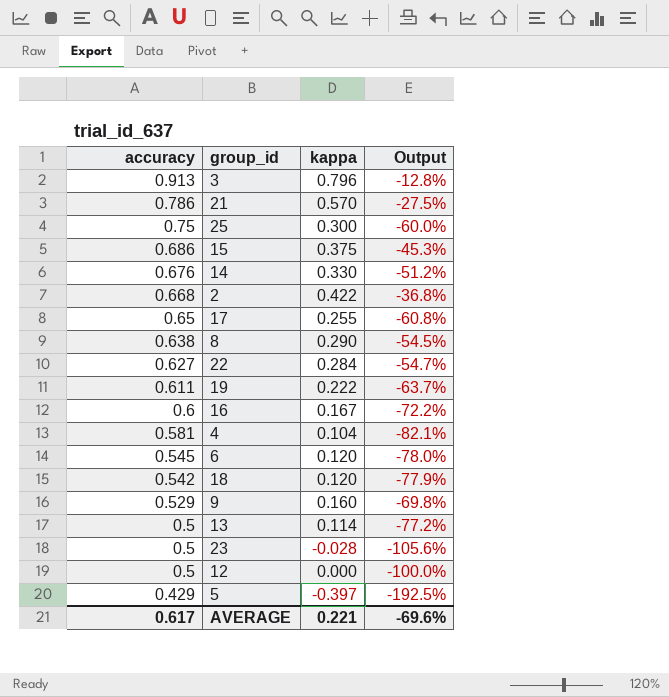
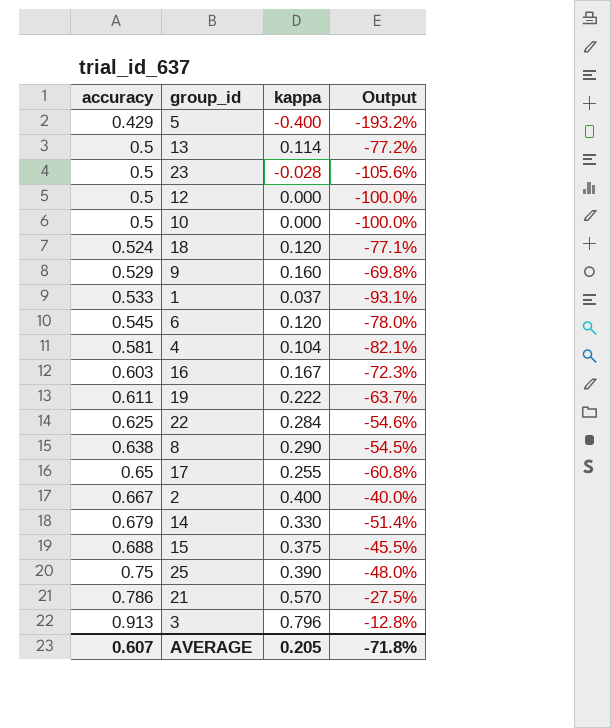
row order: accuracy descending -> accuracy ascending
5 | kappa: -0.397 -> -0.400
5 | Output: -192.5% -> -193.2%
row 10: none -> 0.5 | 0.000 | -100.0%
18 | accuracy: 0.542 -> 0.524
18 | Output: -77.9% -> -77.1%
row 1: none -> 0.533 | 0.037 | -93.1%
16 | accuracy: 0.6 -> 0.603
16 | Output: -72.2% -> -72.3%
22 | accuracy: 0.627 -> 0.625
22 | Output: -54.7% -> -54.6%
2 | accuracy: 0.668 -> 0.667
2 | kappa: 0.422 -> 0.400
2 | Output: -36.8% -> -40.0%
14 | accuracy: 0.676 -> 0.679
14 | Output: -51.2% -> -51.4%
15 | accuracy: 0.686 -> 0.688
15 | Output: -45.3% -> -45.5%
25 | kappa: 0.300 -> 0.390
25 | Output: -60.0% -> -48.0%
AVERAGE | accuracy: 0.617 -> 0.607
AVERAGE | kappa: 0.221 -> 0.205
AVERAGE | Output: -69.6% -> -71.8%

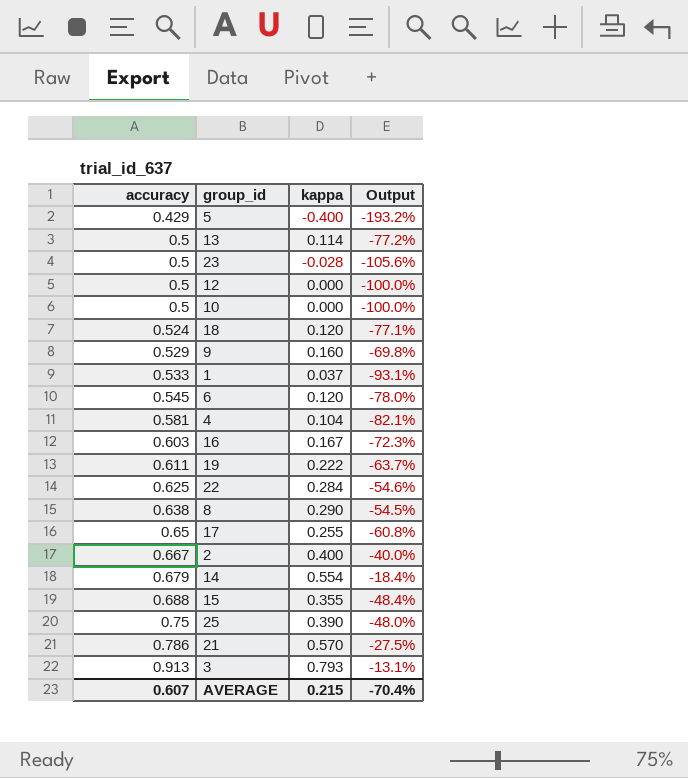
14 | kappa: 0.330 -> 0.554
14 | Output: -51.4% -> -18.4%
15 | kappa: 0.375 -> 0.355
15 | Output: -45.5% -> -48.4%
3 | kappa: 0.796 -> 0.793
3 | Output: -12.8% -> -13.1%
AVERAGE | kappa: 0.205 -> 0.215
AVERAGE | Output: -71.8% -> -70.4%

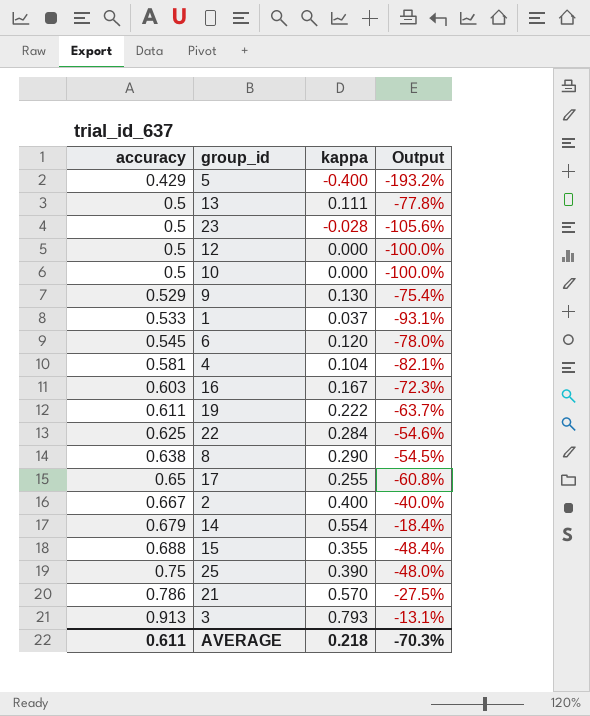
row 18: 0.524 | 0.120 | -77.1% -> none
13 | kappa: 0.114 -> 0.111
13 | Output: -77.2% -> -77.8%
9 | kappa: 0.160 -> 0.130
9 | Output: -69.8% -> -75.4%
AVERAGE | accuracy: 0.607 -> 0.611
AVERAGE | kappa: 0.215 -> 0.218
AVERAGE | Output: -70.4% -> -70.3%

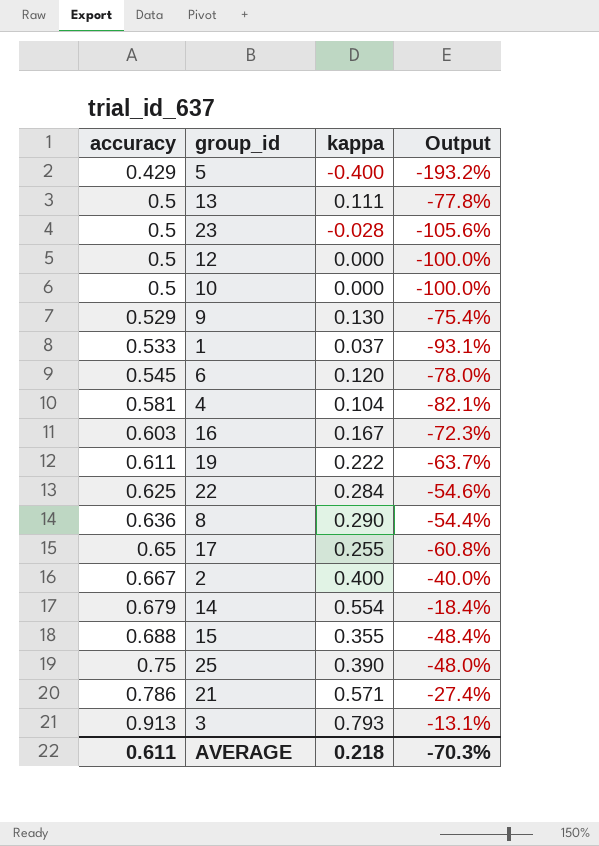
8 | accuracy: 0.638 -> 0.636
8 | Output: -54.5% -> -54.4%
21 | kappa: 0.570 -> 0.571
21 | Output: -27.5% -> -27.4%

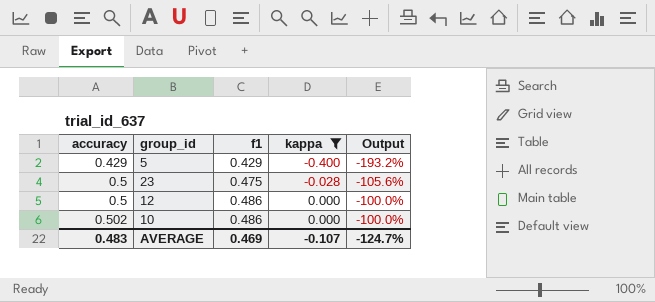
filter: none -> kappa <= 0.000
column f1 | position: none -> 3
10 | accuracy: 0.5 -> 0.502
AVERAGE | accuracy: 0.611 -> 0.483
AVERAGE | kappa: 0.218 -> -0.107
AVERAGE | Output: -70.3% -> -124.7%

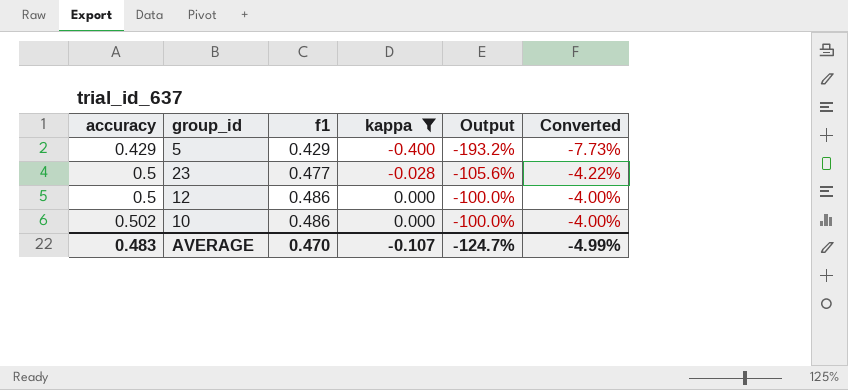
column Converted | formula: none -> [Output] * 0.04
23 | f1: 0.475 -> 0.477
AVERAGE | f1: 0.469 -> 0.470

